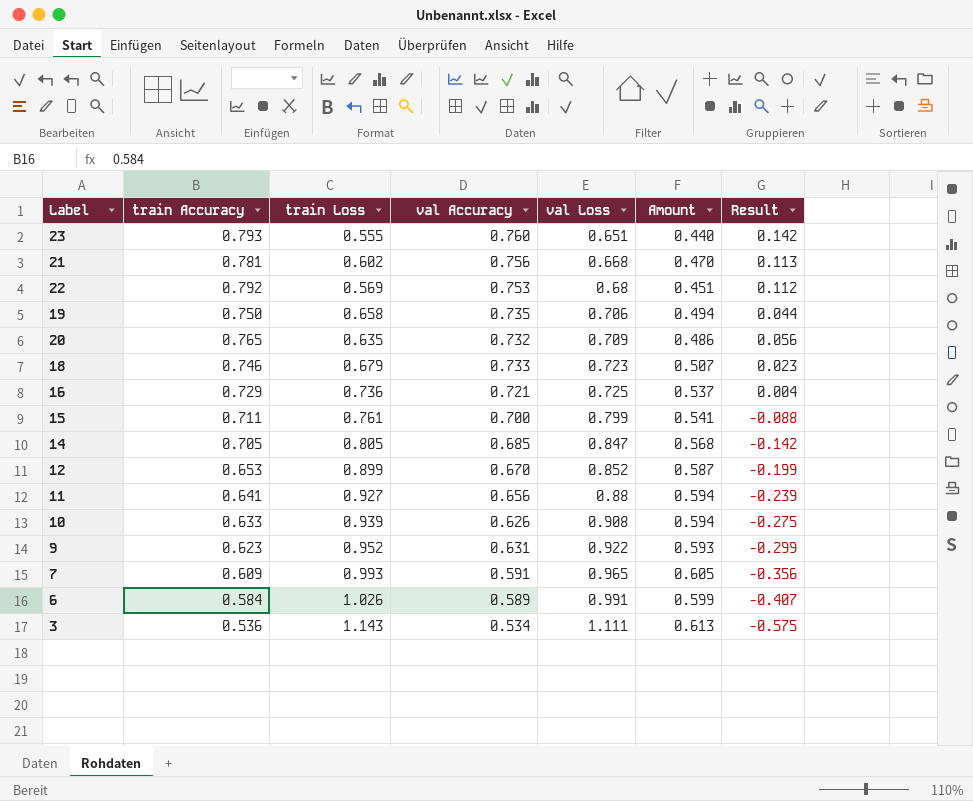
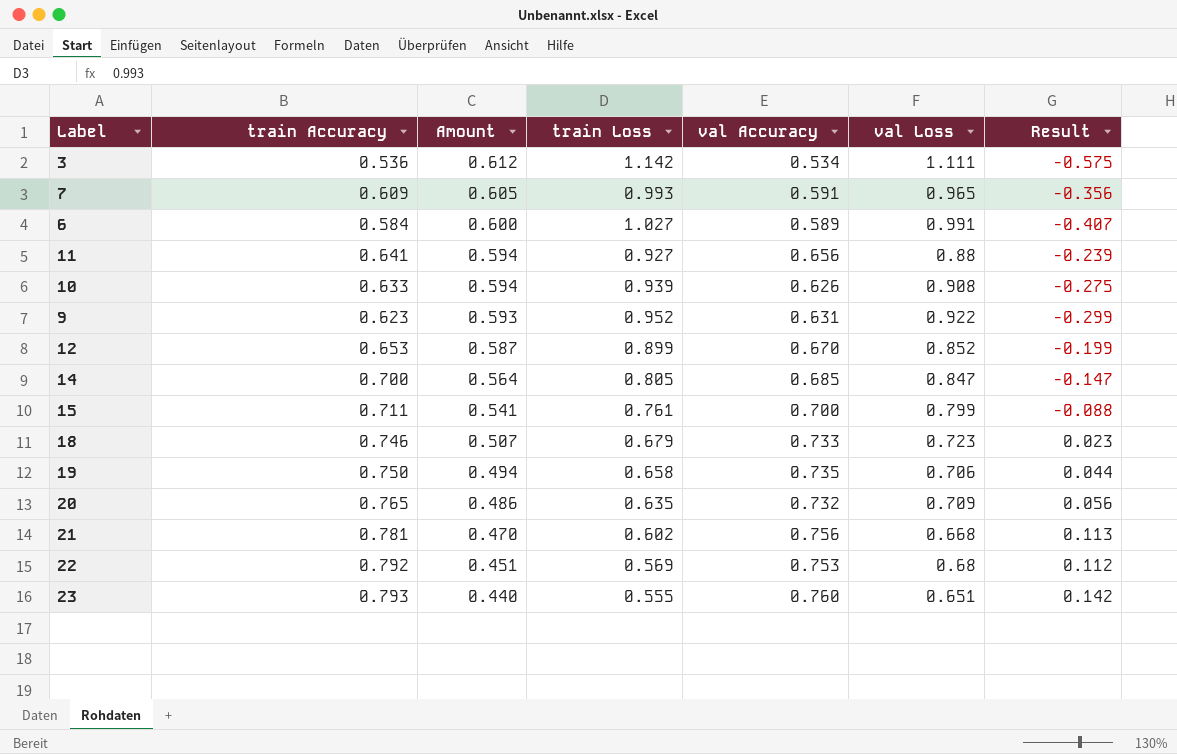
row order: val Loss ascending -> Amount descending
column Amount | position: 6 -> 3
row 16: 0.729 | 0.736 | 0.721 | 0.725 | 0.537 | 0.004 -> none
3 | Amount: 0.613 -> 0.612
3 | train Loss: 1.143 -> 1.142
6 | Amount: 0.599 -> 0.600
6 | train Loss: 1.026 -> 1.027
14 | train Accuracy: 0.705 -> 0.700
14 | Amount: 0.568 -> 0.564
14 | Result: -0.142 -> -0.147

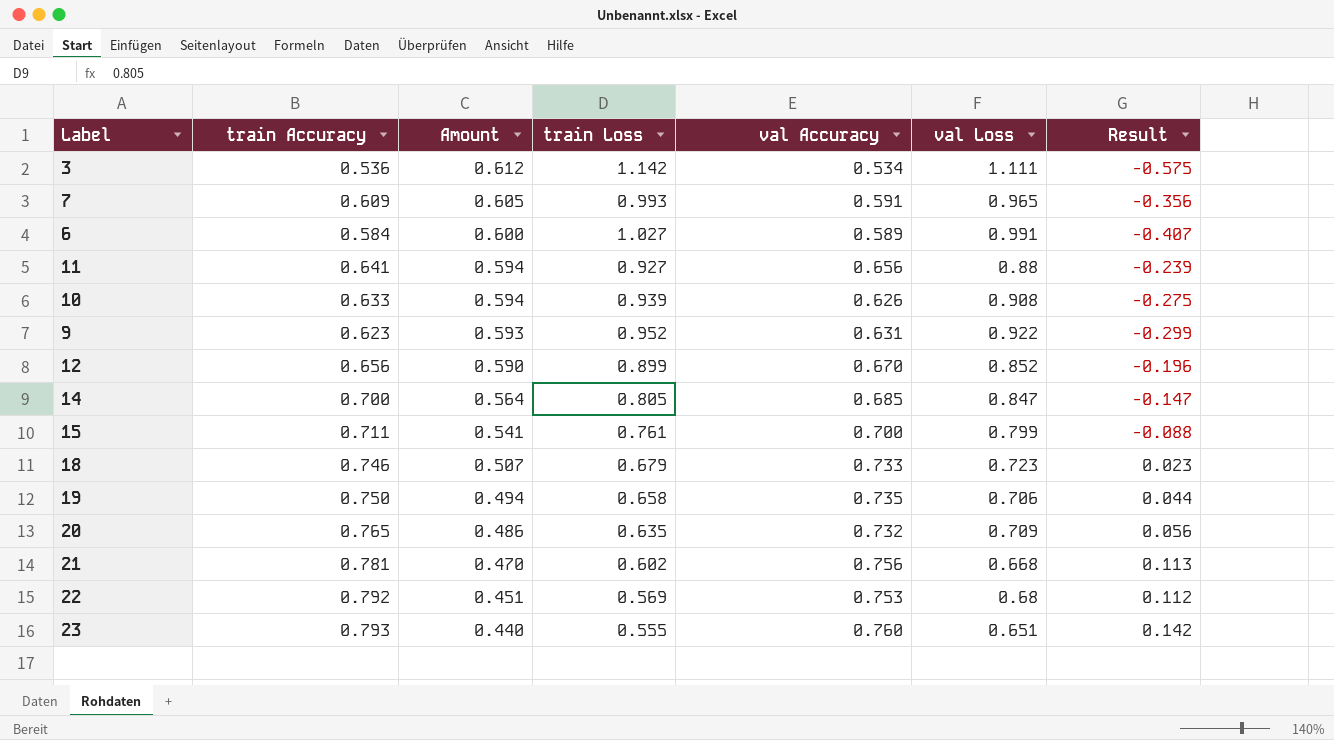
12 | train Accuracy: 0.653 -> 0.656
12 | Amount: 0.587 -> 0.590
12 | Result: -0.199 -> -0.196

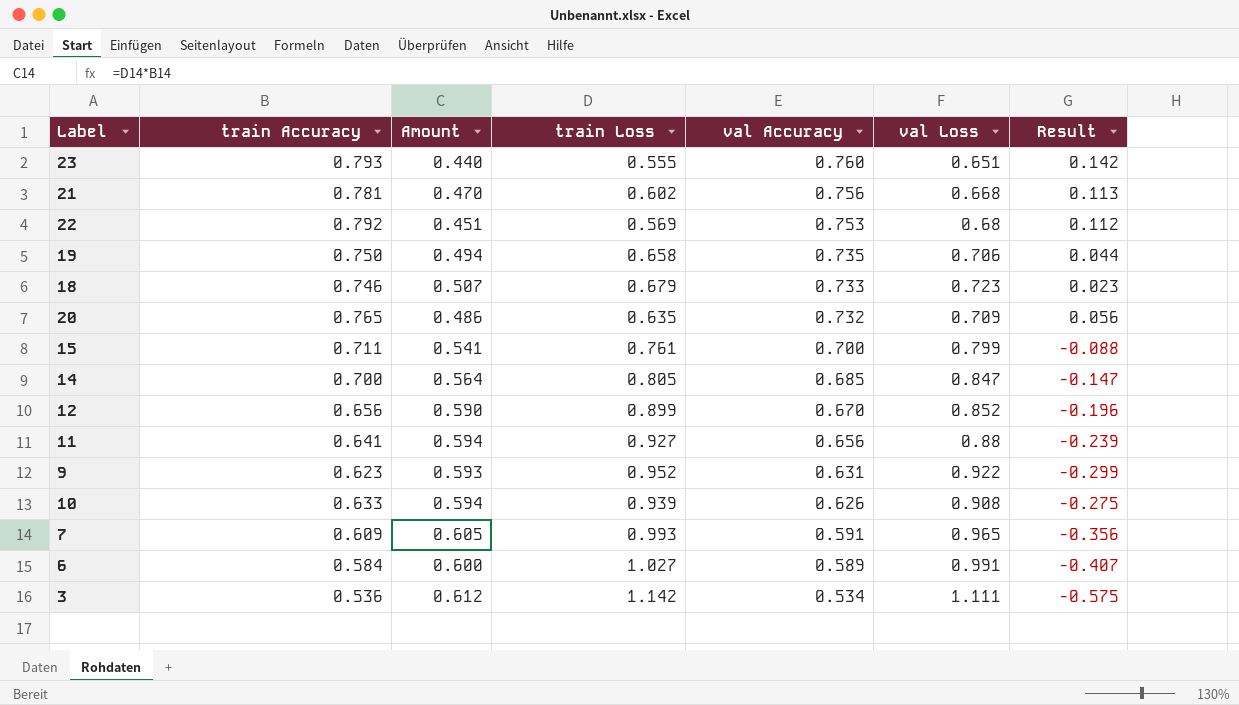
row order: Amount descending -> val Accuracy descending

